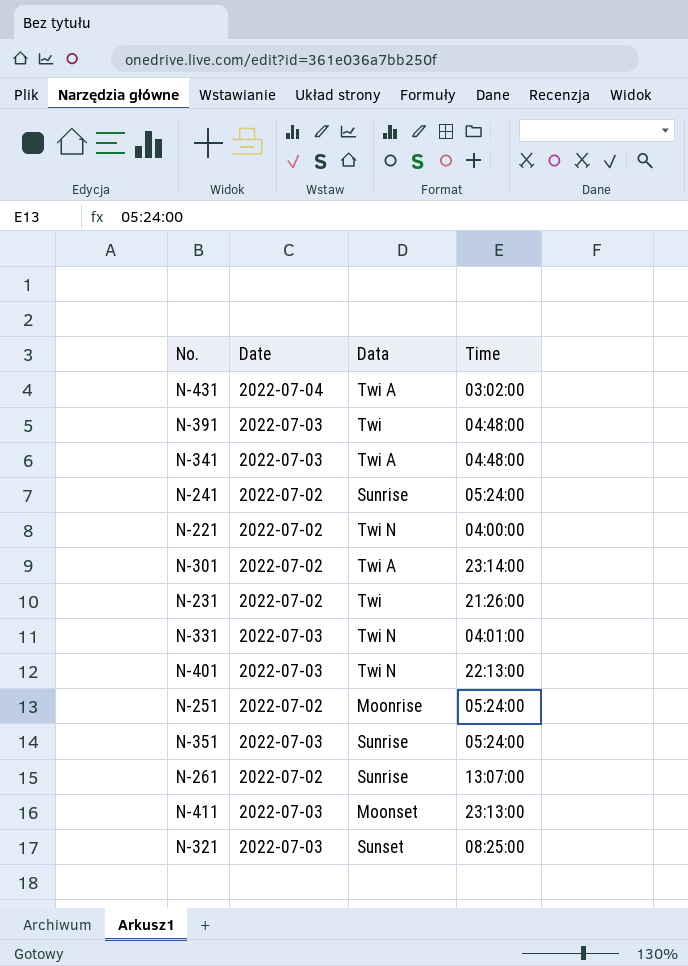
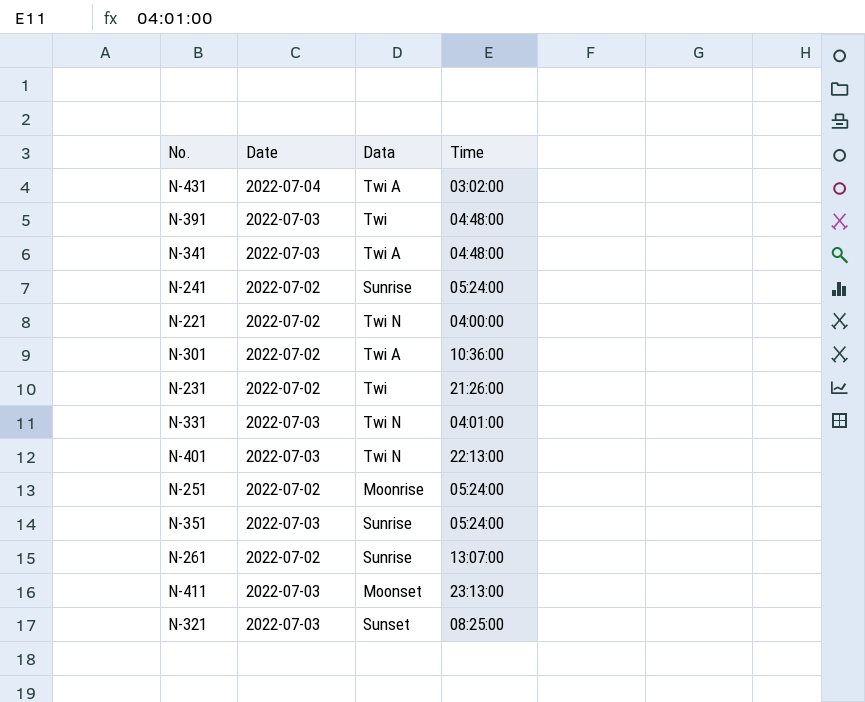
N-301 | Time: 23:14:00 -> 10:36:00

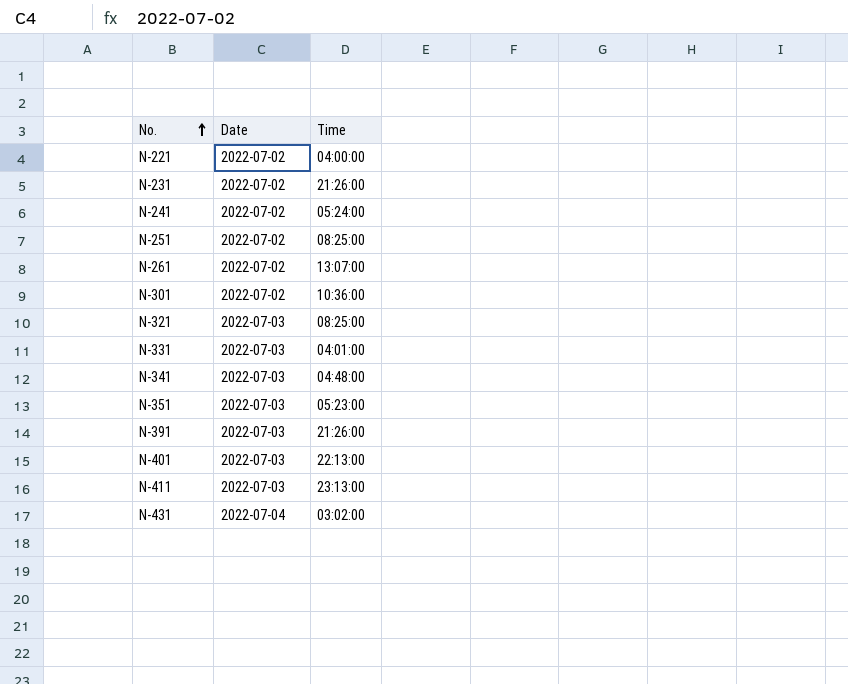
row order: none -> No. ascending
column Data | position: 3 -> none
N-251 | Time: 05:24:00 -> 08:25:00
N-351 | Time: 05:24:00 -> 05:23:00
N-391 | Time: 04:48:00 -> 21:26:00

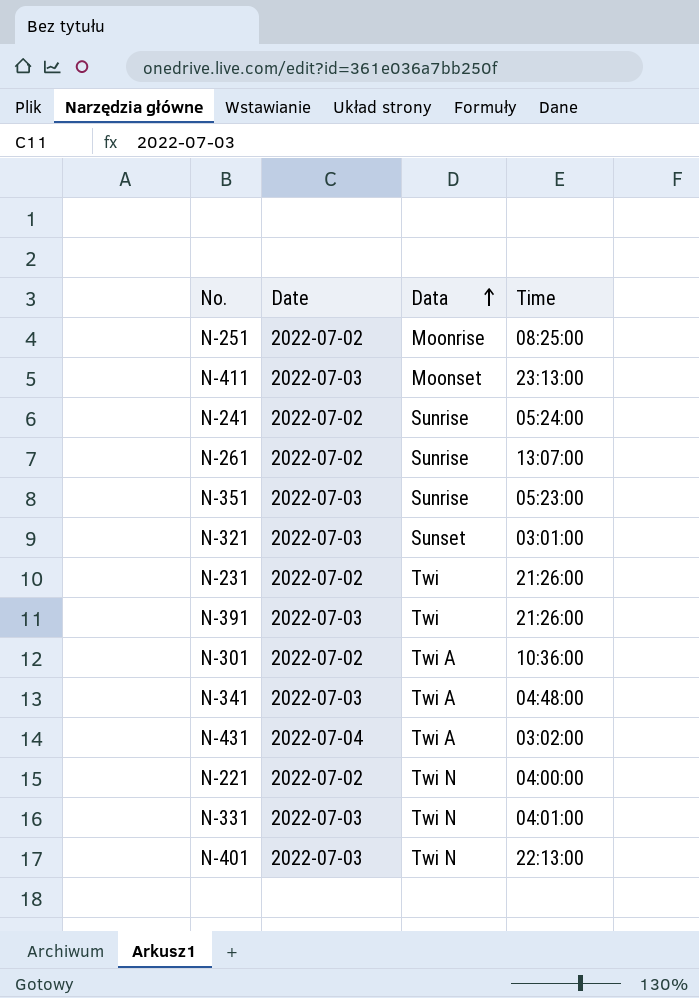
row order: No. ascending -> Data ascending
column Data | position: none -> 3
N-321 | Time: 08:25:00 -> 03:01:00

